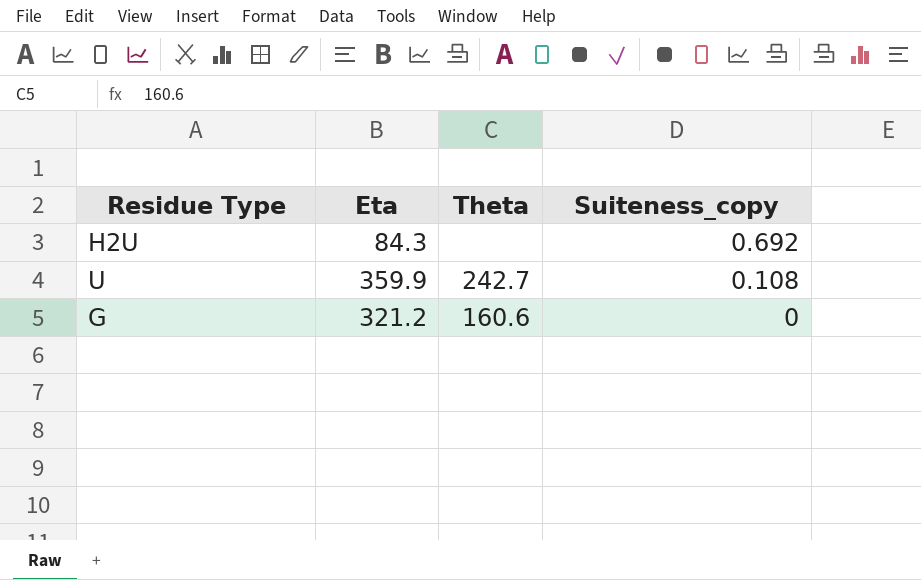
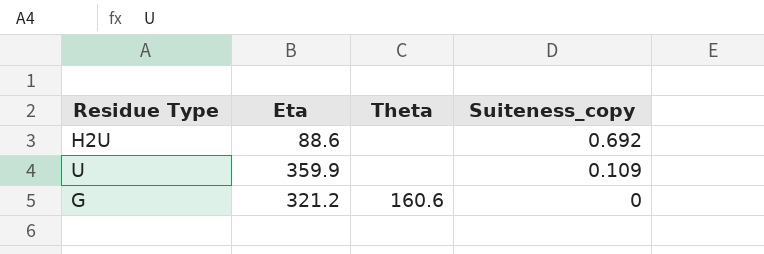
H2U | Eta: 84.3 -> 88.6
U | Theta: 242.7 -> none
U | Suiteness_copy: 0.108 -> 0.109

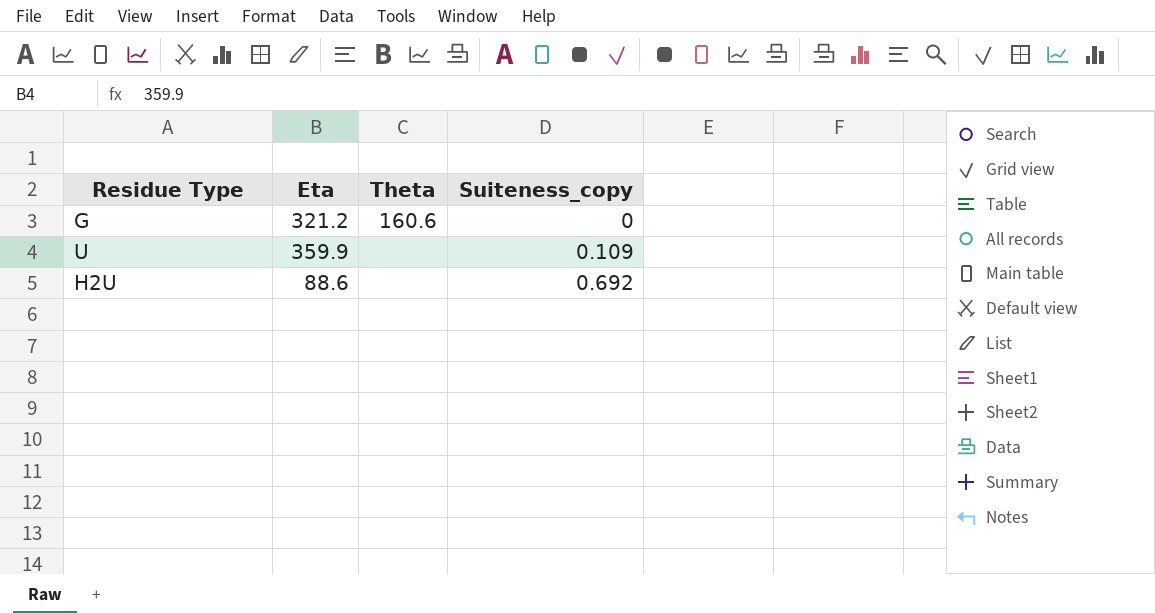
row order: Suiteness_copy descending -> Suiteness_copy ascending

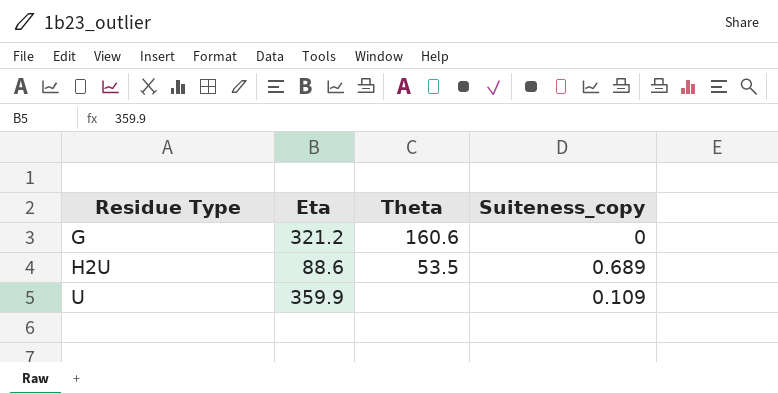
row order: Suiteness_copy ascending -> Residue Type ascending
H2U | Theta: none -> 53.5
H2U | Suiteness_copy: 0.692 -> 0.689

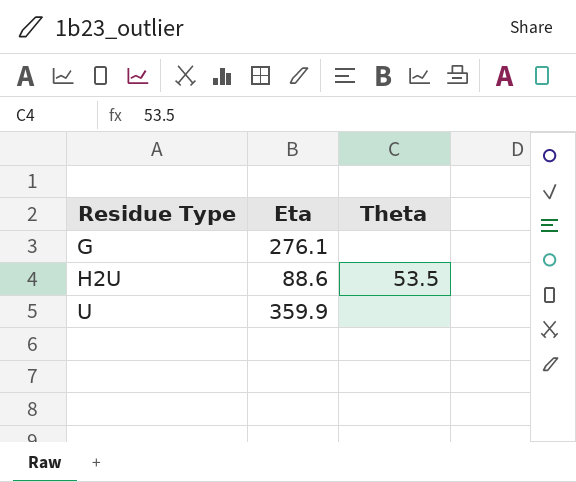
column Suiteness_copy | position: 4 -> none
G | Eta: 321.2 -> 276.1
G | Theta: 160.6 -> none

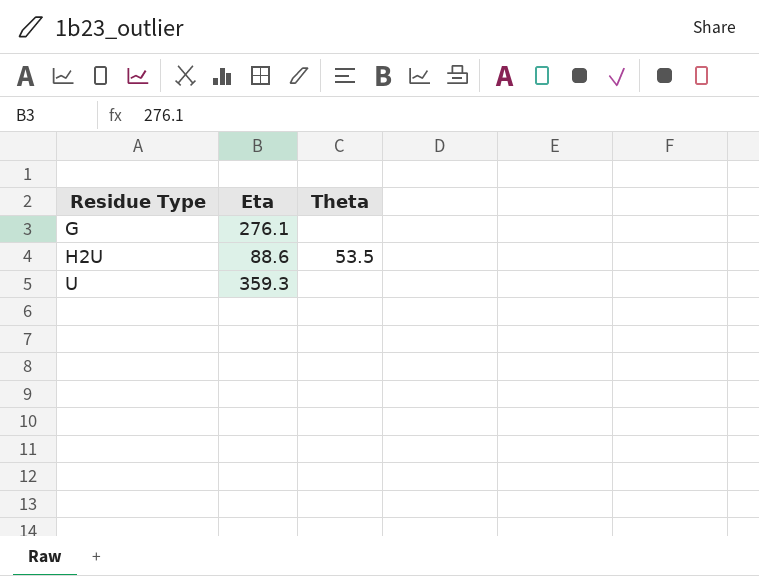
U | Eta: 359.9 -> 359.3

